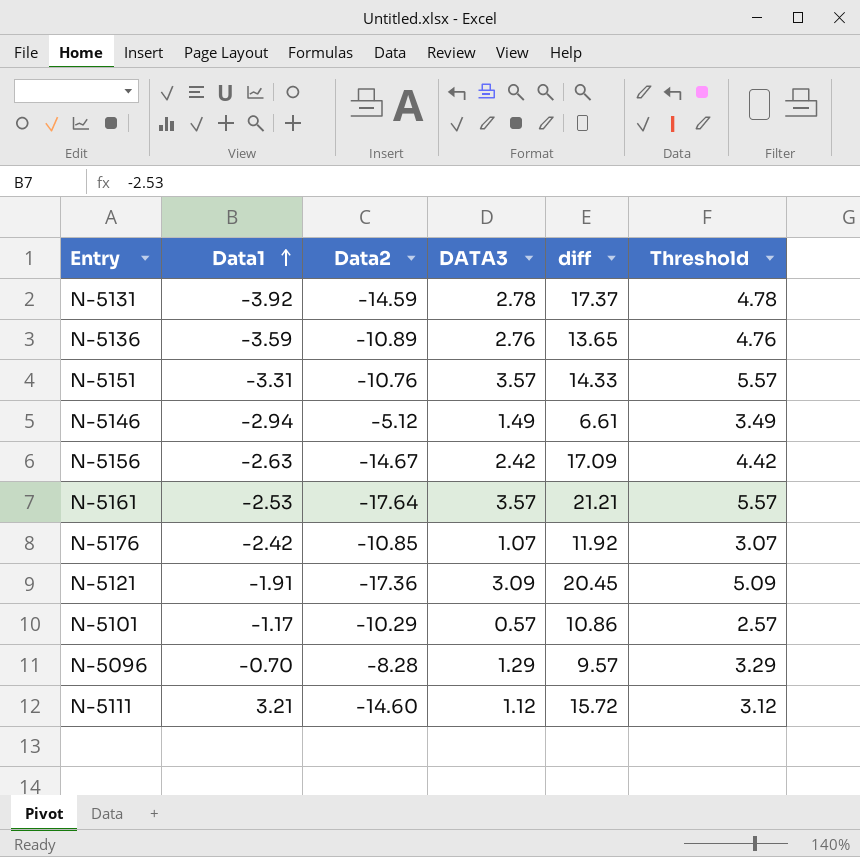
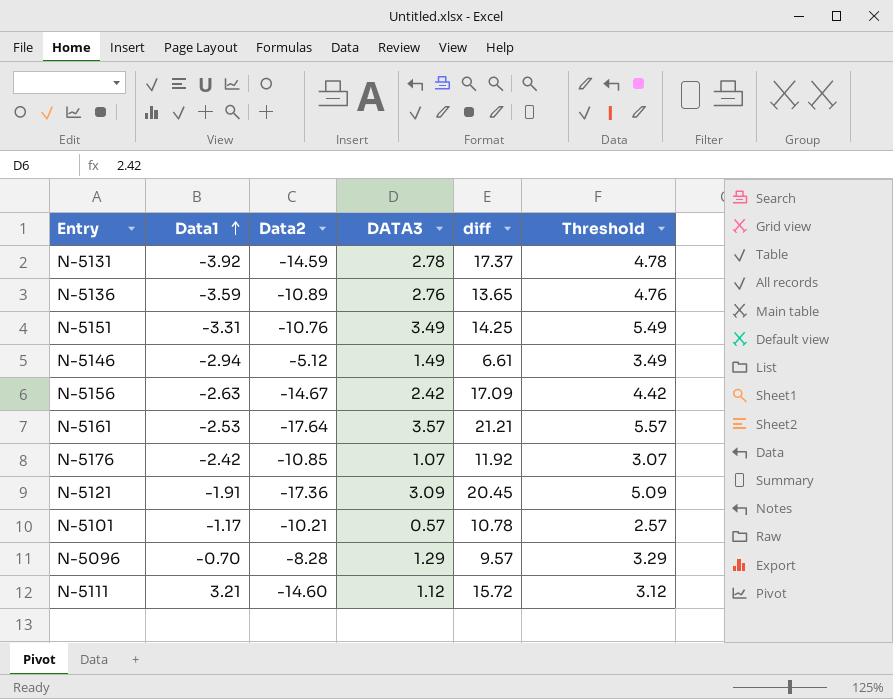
N-5151 | DATA3: 3.57 -> 3.49
N-5151 | diff: 14.33 -> 14.25
N-5151 | Threshold: 5.57 -> 5.49
N-5101 | Data2: -10.29 -> -10.21
N-5101 | diff: 10.86 -> 10.78

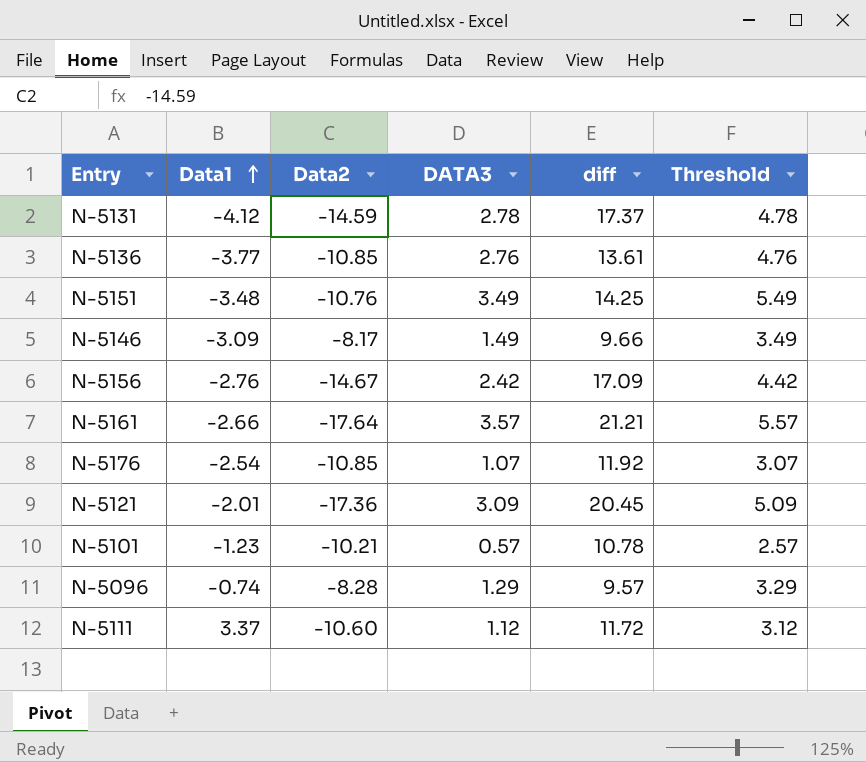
N-5131 | Data1: -3.92 -> -4.12
N-5136 | Data1: -3.59 -> -3.77
N-5136 | Data2: -10.89 -> -10.85
N-5136 | diff: 13.65 -> 13.61
N-5151 | Data1: -3.31 -> -3.48
N-5146 | Data1: -2.94 -> -3.09
N-5146 | Data2: -5.12 -> -8.17
N-5146 | diff: 6.61 -> 9.66
N-5156 | Data1: -2.63 -> -2.76
N-5161 | Data1: -2.53 -> -2.66
N-5176 | Data1: -2.42 -> -2.54
N-5121 | Data1: -1.91 -> -2.01
N-5101 | Data1: -1.17 -> -1.23
N-5096 | Data1: -0.70 -> -0.74
N-5111 | Data1: 3.21 -> 3.37
N-5111 | Data2: -14.60 -> -10.60
N-5111 | diff: 15.72 -> 11.72

